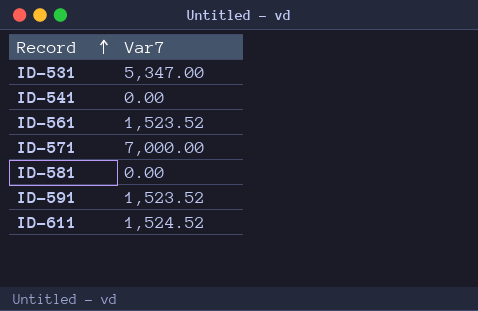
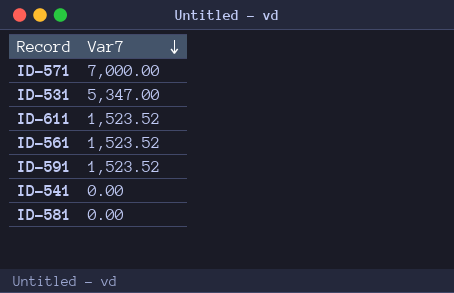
row order: Record ascending -> Var7 descending
ID-611 | Var7: 1,524.52 -> 1,523.52

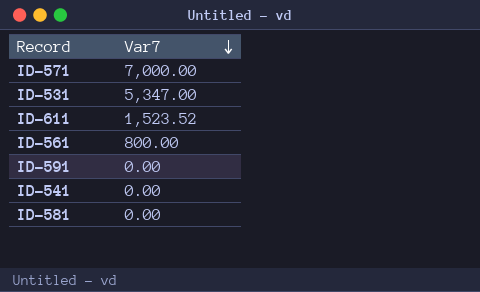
ID-561 | Var7: 1,523.52 -> 800.00
ID-591 | Var7: 1,523.52 -> 0.00

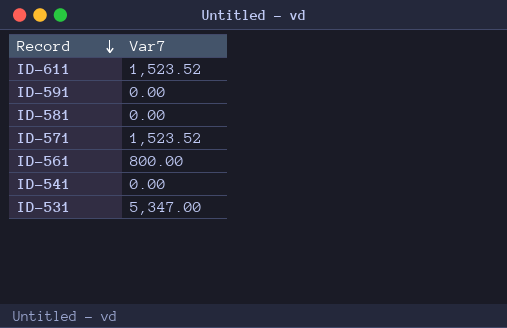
row order: Var7 descending -> Record descending
ID-571 | Var7: 7,000.00 -> 1,523.52

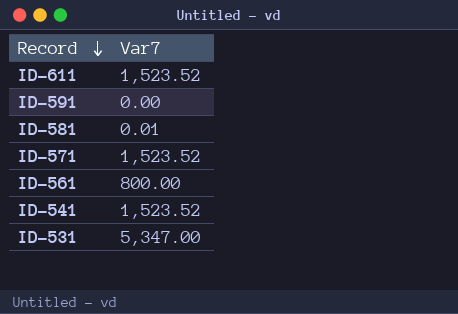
ID-581 | Var7: 0.00 -> 0.01
ID-541 | Var7: 0.00 -> 1,523.52

